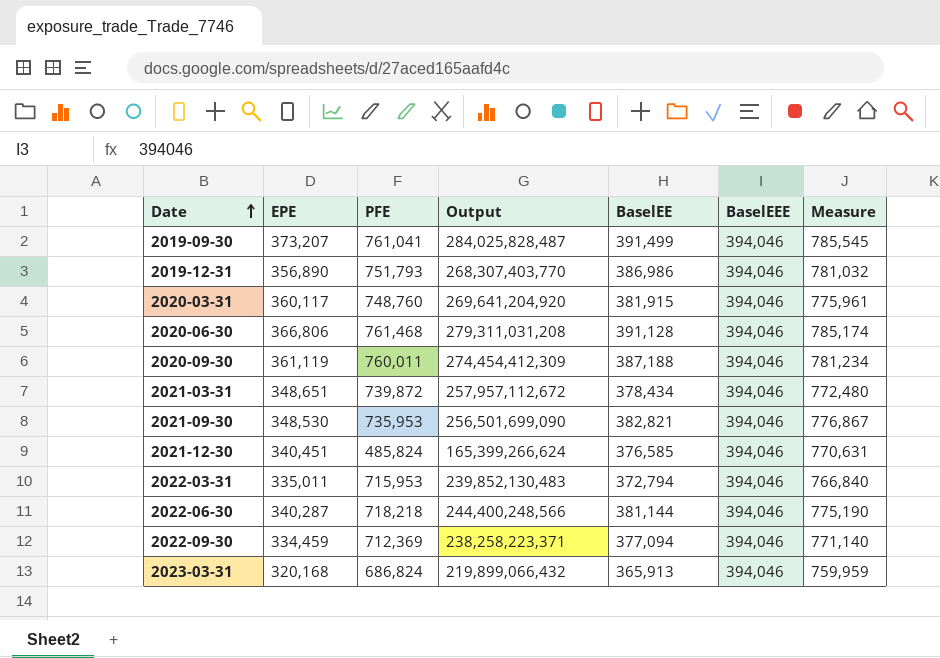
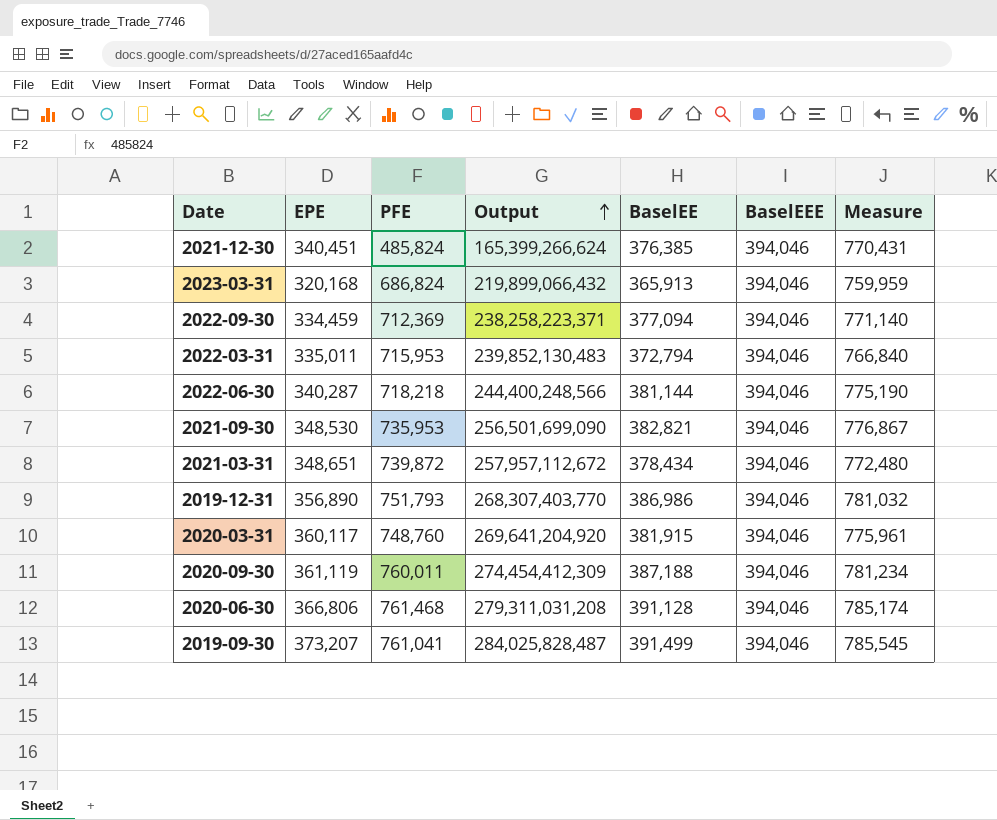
row order: Date ascending -> Output ascending
2021-12-30 | BaselEE: 376,585 -> 376,385
2021-12-30 | Measure: 770,631 -> 770,431

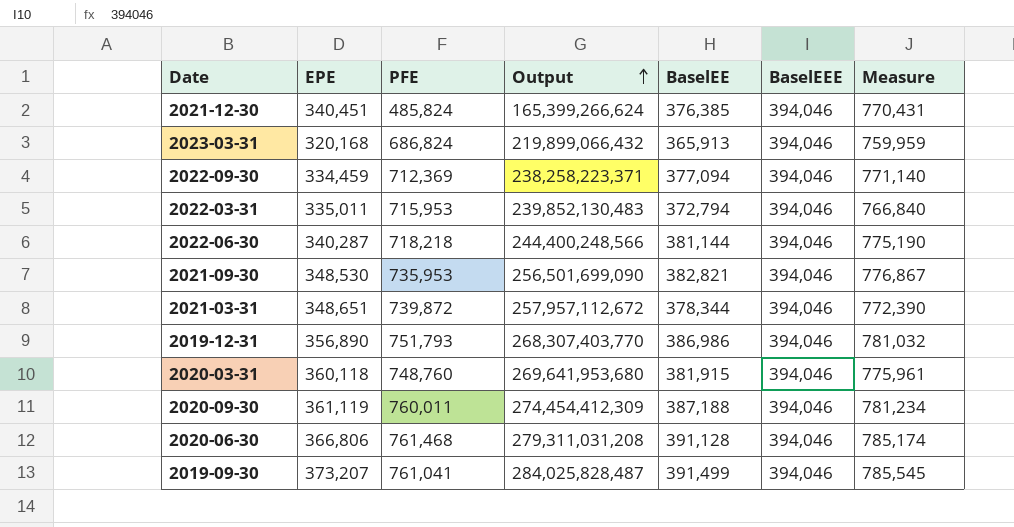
2021-03-31 | BaselEE: 378,434 -> 378,344
2021-03-31 | Measure: 772,480 -> 772,390
2020-03-31 | EPE: 360,117 -> 360,118
2020-03-31 | Output: 269,641,204,920 -> 269,641,953,680

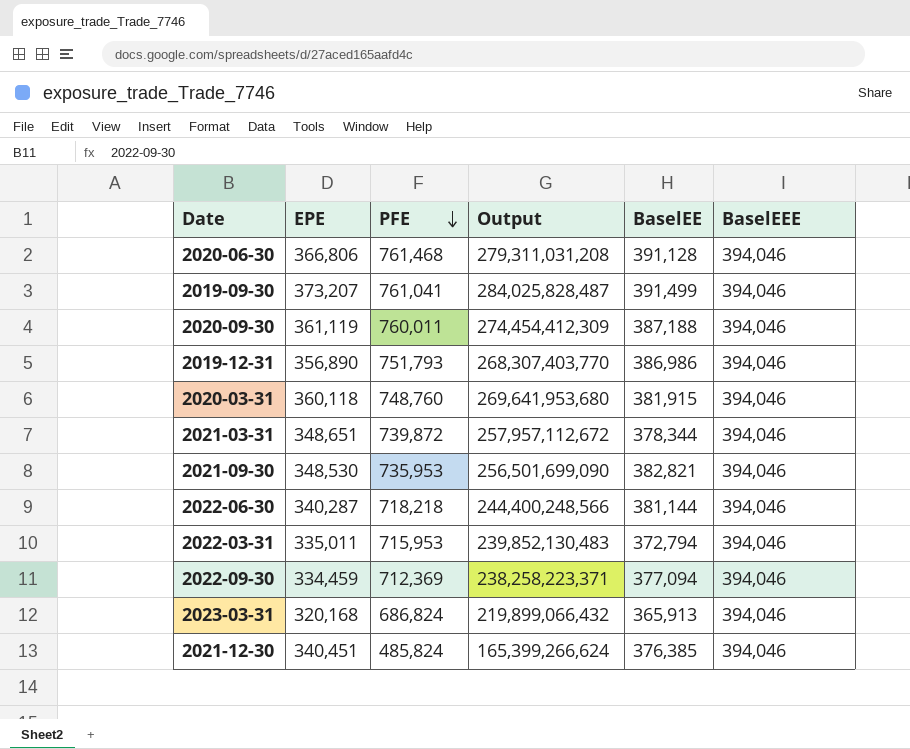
row order: Output ascending -> PFE descending
column Measure | formula: [BaselEE] + [BaselEEE] -> none

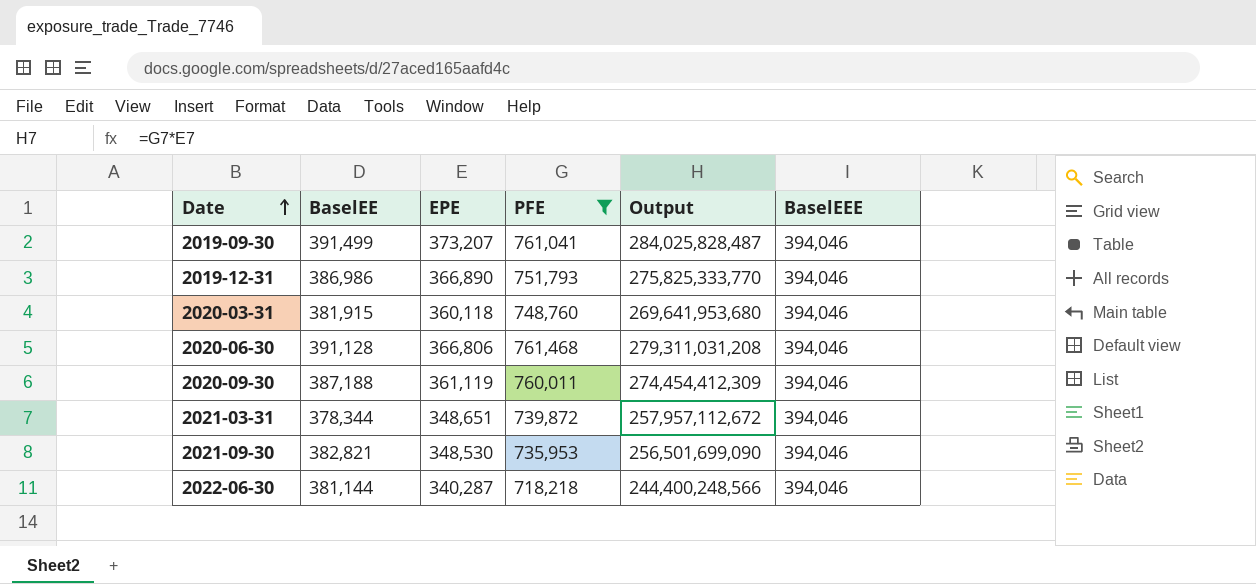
filter: none -> PFE >= 718,218
row order: PFE descending -> Date ascending
column BaselEE | position: 5 -> 2
2019-12-31 | EPE: 356,890 -> 366,890
2019-12-31 | Output: 268,307,403,770 -> 275,825,333,770

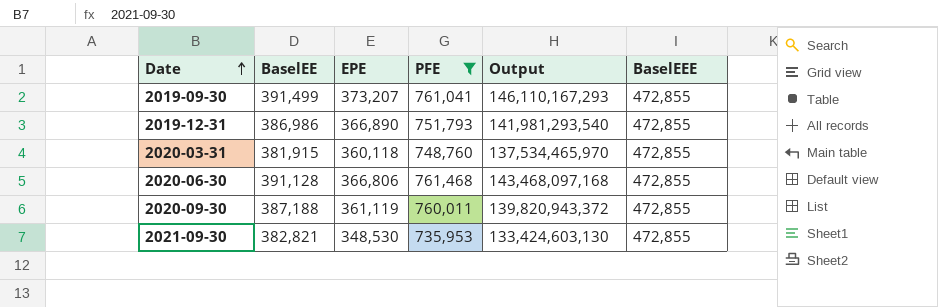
column Output | formula: [EPE] * [PFE] -> [BaselEE] * [EPE]
row 2021-03-31: 378,344 | 348,651 | 739,872 | 257,957,112,672 | 394,046 -> none
row 2022-06-30: 381,144 | 340,287 | 718,218 | 244,400,248,566 | 394,046 -> none
2019-09-30 | BaselEEE: 394,046 -> 472,855
2019-12-31 | BaselEEE: 394,046 -> 472,855
2020-03-31 | BaselEEE: 394,046 -> 472,855
2020-06-30 | BaselEEE: 394,046 -> 472,855
2020-09-30 | BaselEEE: 394,046 -> 472,855
2021-09-30 | BaselEEE: 394,046 -> 472,855

